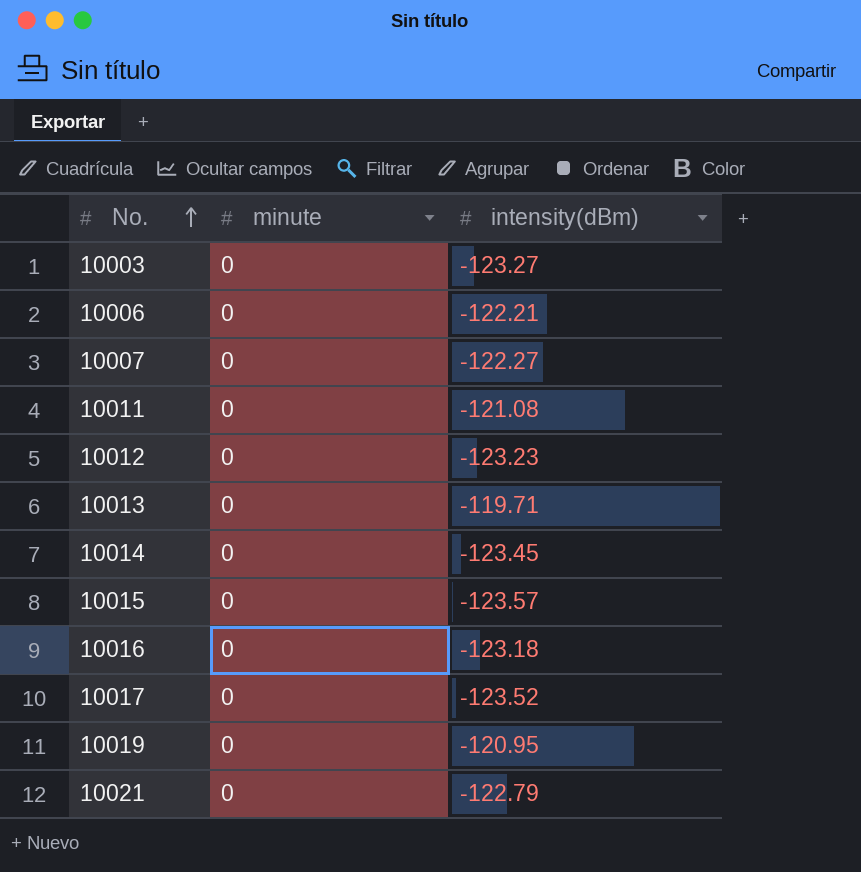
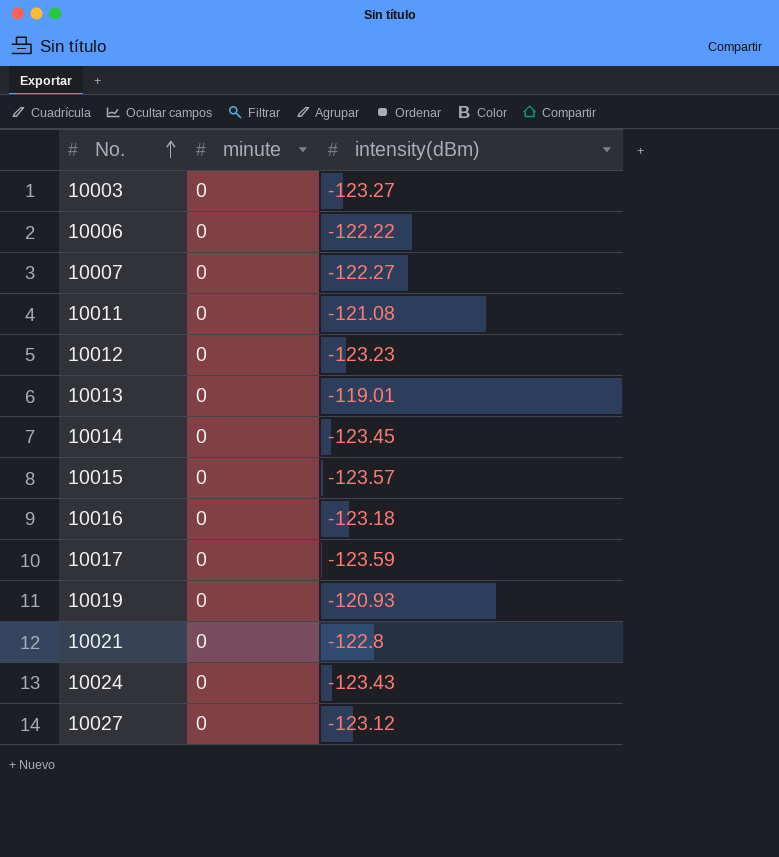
10006 | intensity(dBm): -122.21 -> -122.22
10013 | intensity(dBm): -119.71 -> -119.01
10017 | intensity(dBm): -123.52 -> -123.59
10019 | intensity(dBm): -120.95 -> -120.93
10021 | intensity(dBm): -122.79 -> -122.8
row 10024: none -> 0 | -123.43
row 10027: none -> 0 | -123.12

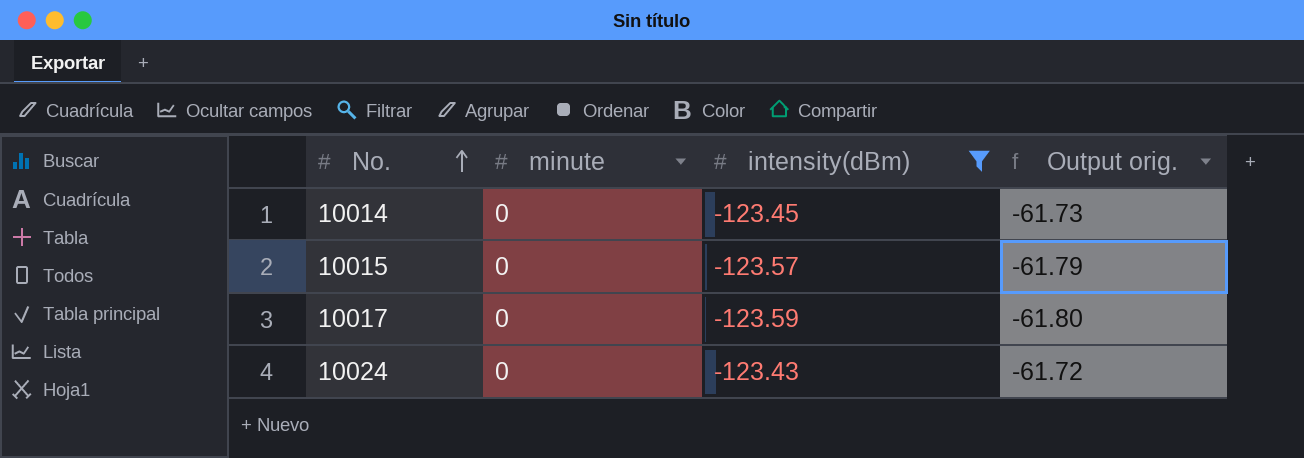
filter: none -> intensity(dBm) <= -123.43
column Output orig. | formula: none -> [intensity(dBm)] * 0.5

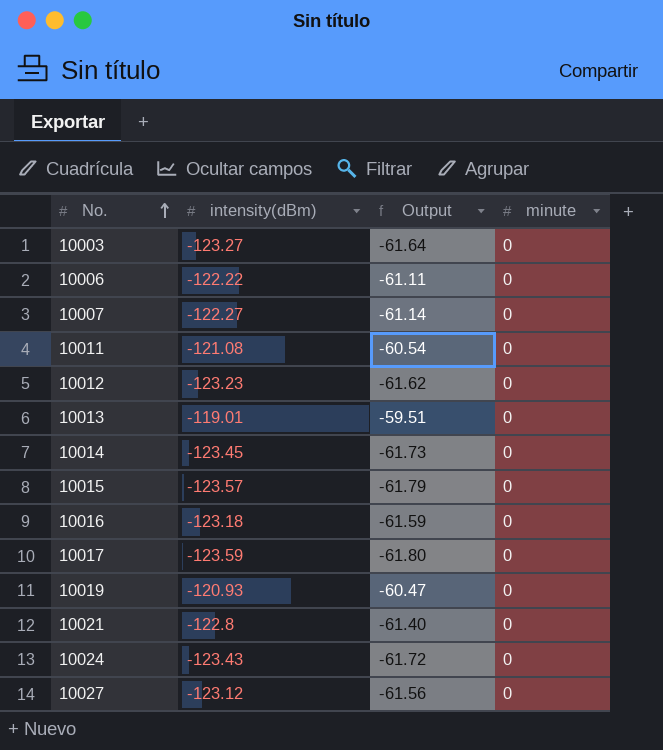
filter: intensity(dBm) <= -123.43 -> none
column name: Output orig. -> Output
column minute | position: 2 -> 4

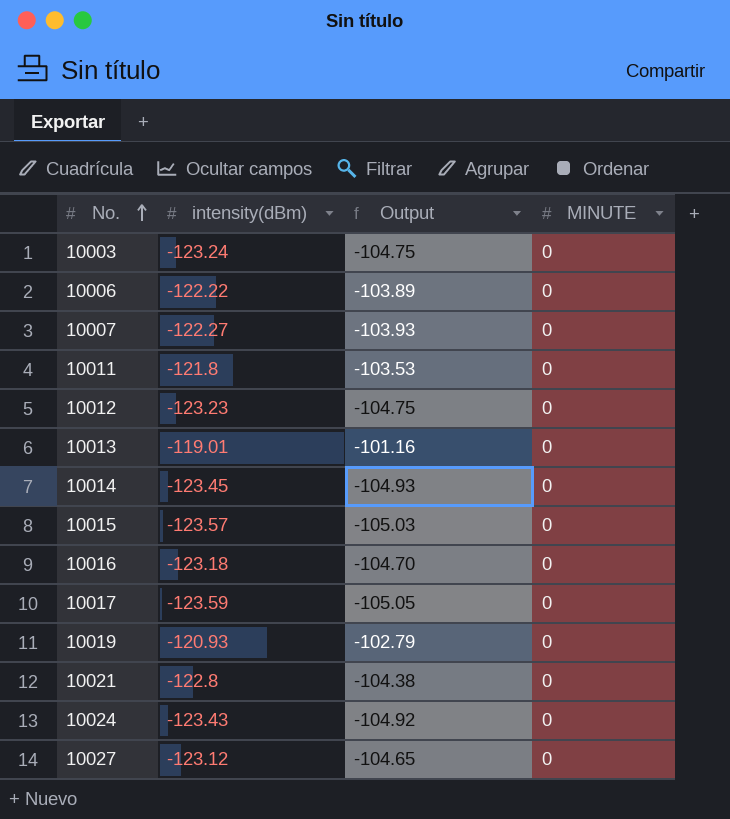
column Output | formula: [intensity(dBm)] * 0.5 -> [intensity(dBm)] * 0.85
column name: minute -> MINUTE
10003 | intensity(dBm): -123.27 -> -123.24
10011 | intensity(dBm): -121.08 -> -121.8

